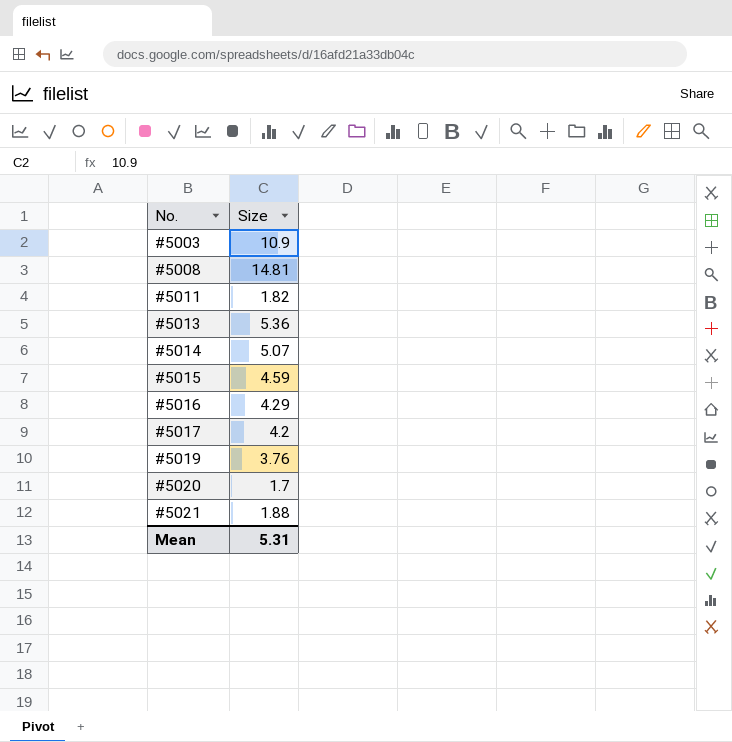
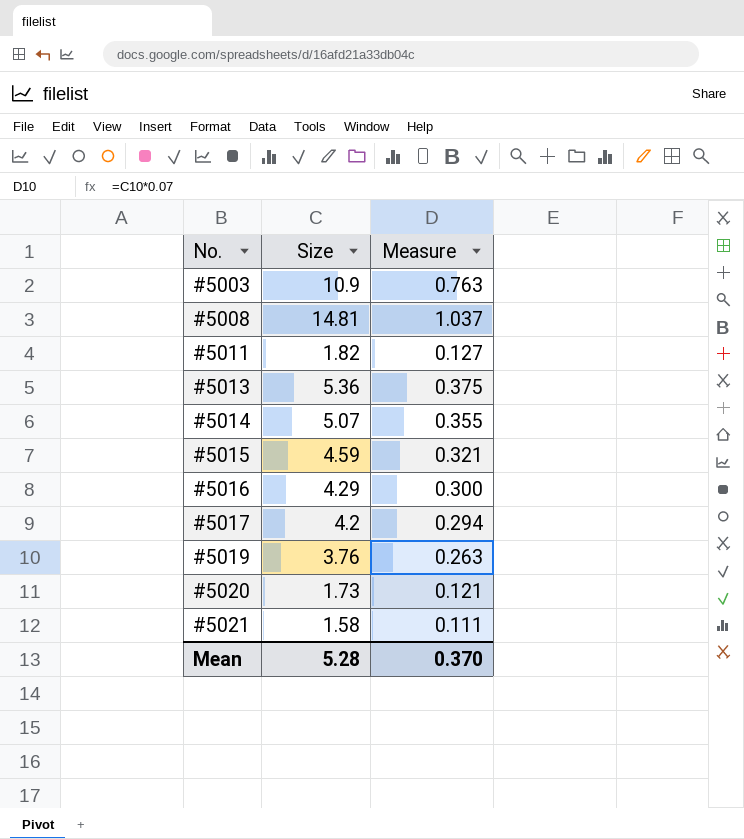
column Measure | formula: none -> [Size] * 0.07
#5020 | Size: 1.7 -> 1.73
#5021 | Size: 1.88 -> 1.58
Mean | Size: 5.31 -> 5.28

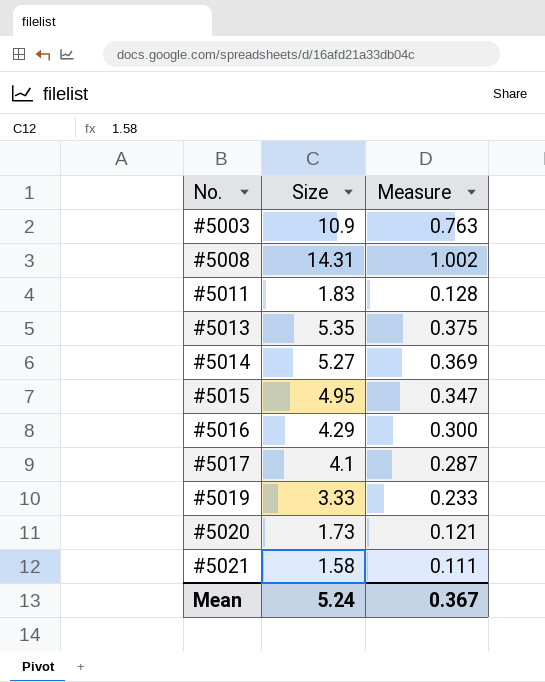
#5008 | Size: 14.81 -> 14.31
#5008 | Measure: 1.037 -> 1.002
#5011 | Size: 1.82 -> 1.83
#5011 | Measure: 0.127 -> 0.128
#5013 | Size: 5.36 -> 5.35
#5014 | Size: 5.07 -> 5.27
#5014 | Measure: 0.355 -> 0.369
#5015 | Size: 4.59 -> 4.95
#5015 | Measure: 0.321 -> 0.347
#5017 | Size: 4.2 -> 4.1
#5017 | Measure: 0.294 -> 0.287
#5019 | Size: 3.76 -> 3.33
#5019 | Measure: 0.263 -> 0.233
Mean | Size: 5.28 -> 5.24
Mean | Measure: 0.370 -> 0.367

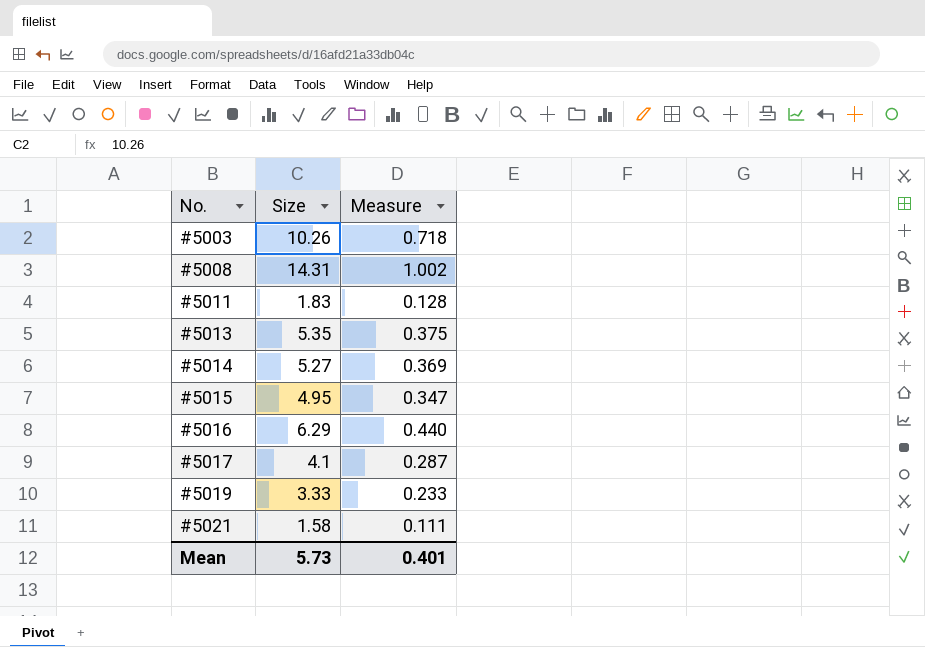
row #5020: 1.73 | 0.121 -> none
#5003 | Size: 10.9 -> 10.26
#5003 | Measure: 0.763 -> 0.718
#5016 | Size: 4.29 -> 6.29
#5016 | Measure: 0.300 -> 0.440
Mean | Size: 5.24 -> 5.73
Mean | Measure: 0.367 -> 0.401

